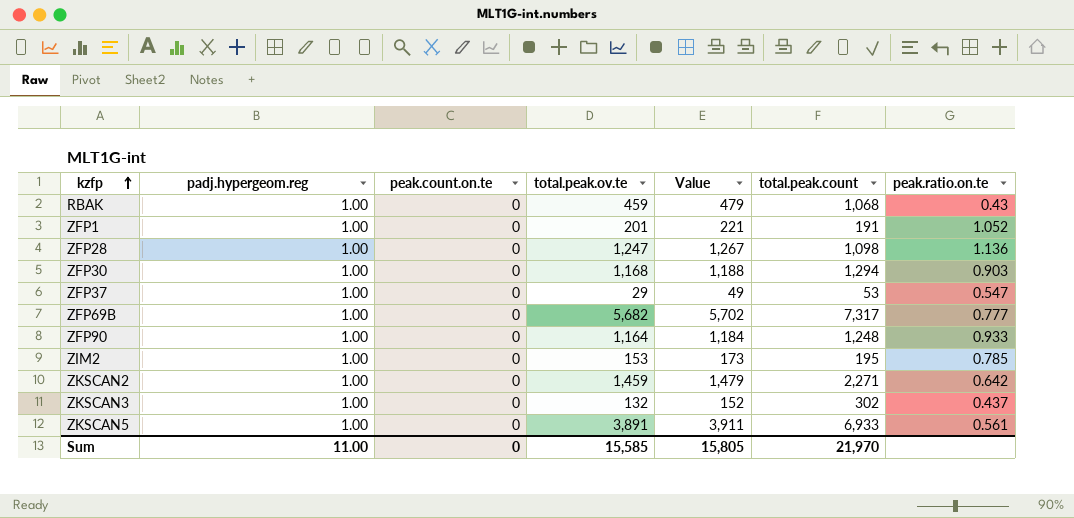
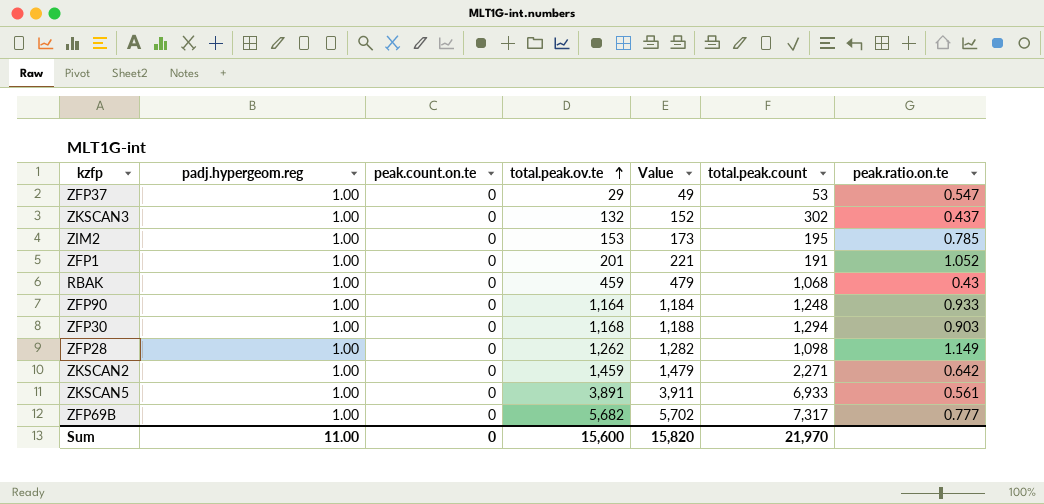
row order: kzfp ascending -> total.peak.ov.te ascending
ZFP28 | total.peak.ov.te: 1,247 -> 1,262
ZFP28 | Value: 1,267 -> 1,282
ZFP28 | peak.ratio.on.te: 1.136 -> 1.149
Sum | total.peak.ov.te: 15,585 -> 15,600
Sum | Value: 15,805 -> 15,820

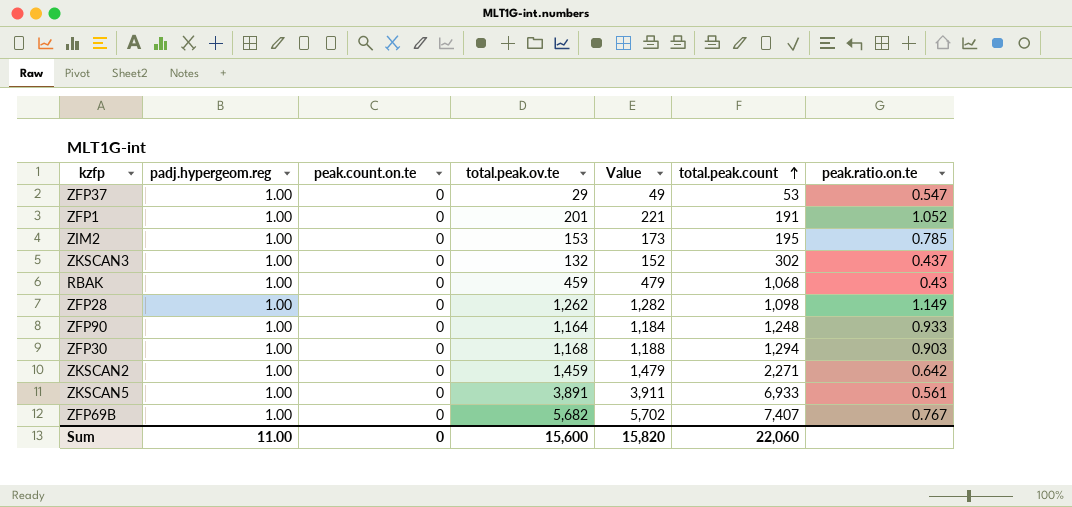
row order: total.peak.ov.te ascending -> total.peak.count ascending
ZFP69B | total.peak.count: 7,317 -> 7,407
ZFP69B | peak.ratio.on.te: 0.777 -> 0.767
Sum | total.peak.count: 21,970 -> 22,060

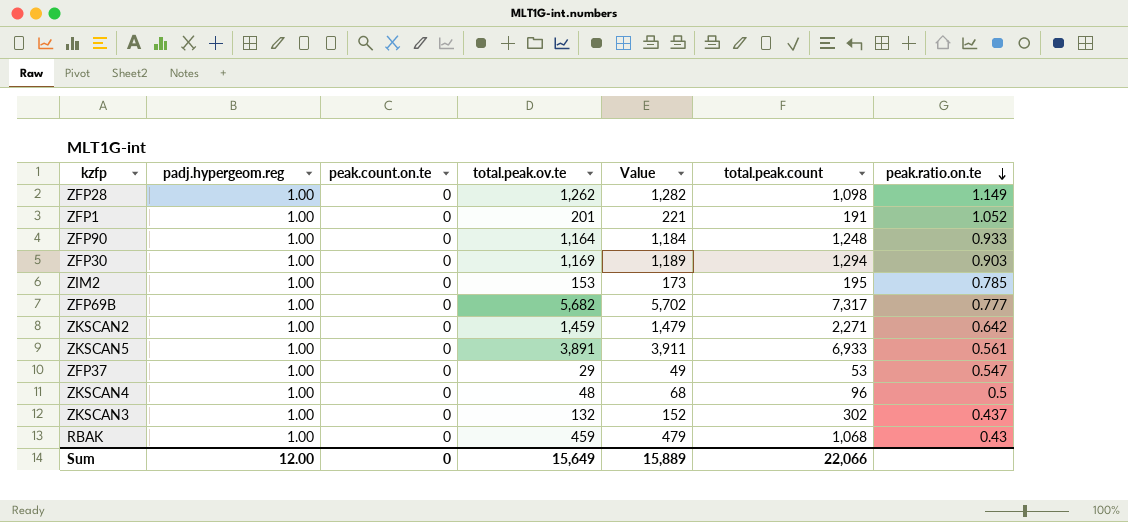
row order: total.peak.count ascending -> peak.ratio.on.te descending
ZFP30 | total.peak.ov.te: 1,168 -> 1,169
ZFP30 | Value: 1,188 -> 1,189
ZFP69B | total.peak.count: 7,407 -> 7,317
ZFP69B | peak.ratio.on.te: 0.767 -> 0.777
row ZKSCAN4: none -> 1.00 | 0 | 48 | 68 | 96 | 0.5
Sum | padj.hypergeom.reg: 11.00 -> 12.00
Sum | total.peak.ov.te: 15,600 -> 15,649
Sum | Value: 15,820 -> 15,889
Sum | total.peak.count: 22,060 -> 22,066

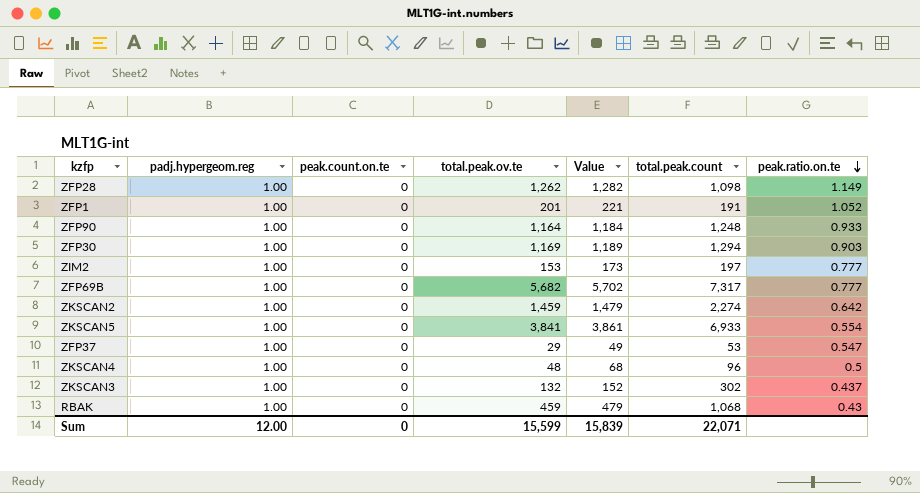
ZIM2 | total.peak.count: 195 -> 197
ZIM2 | peak.ratio.on.te: 0.785 -> 0.777
ZKSCAN2 | total.peak.count: 2,271 -> 2,274
ZKSCAN5 | total.peak.ov.te: 3,891 -> 3,841
ZKSCAN5 | Value: 3,911 -> 3,861
ZKSCAN5 | peak.ratio.on.te: 0.561 -> 0.554
Sum | total.peak.ov.te: 15,649 -> 15,599
Sum | Value: 15,889 -> 15,839
Sum | total.peak.count: 22,066 -> 22,071

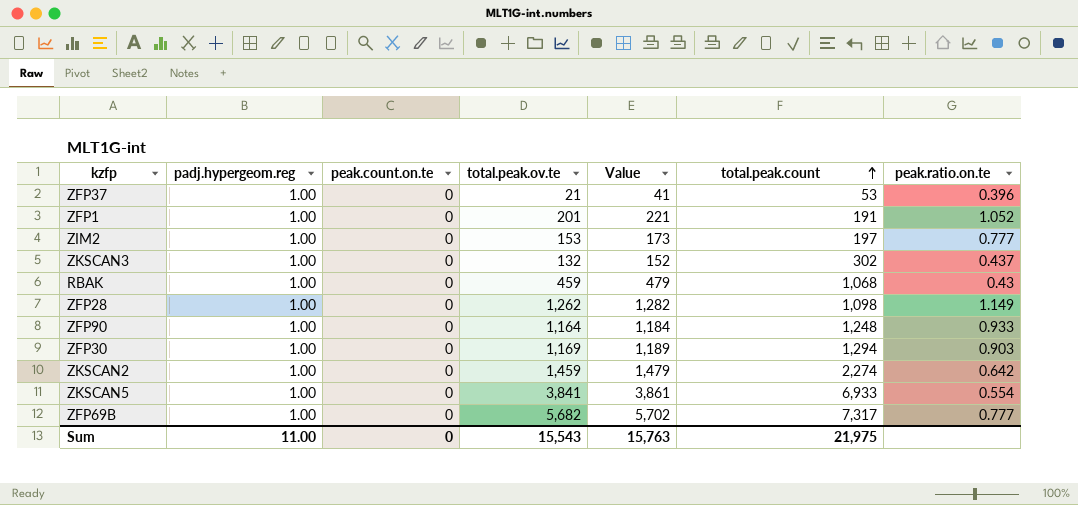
row order: peak.ratio.on.te descending -> total.peak.count ascending
row ZKSCAN4: 1.00 | 0 | 48 | 68 | 96 | 0.5 -> none
ZFP37 | total.peak.ov.te: 29 -> 21
ZFP37 | Value: 49 -> 41
ZFP37 | peak.ratio.on.te: 0.547 -> 0.396
Sum | padj.hypergeom.reg: 12.00 -> 11.00
Sum | total.peak.ov.te: 15,599 -> 15,543
Sum | Value: 15,839 -> 15,763
Sum | total.peak.count: 22,071 -> 21,975

